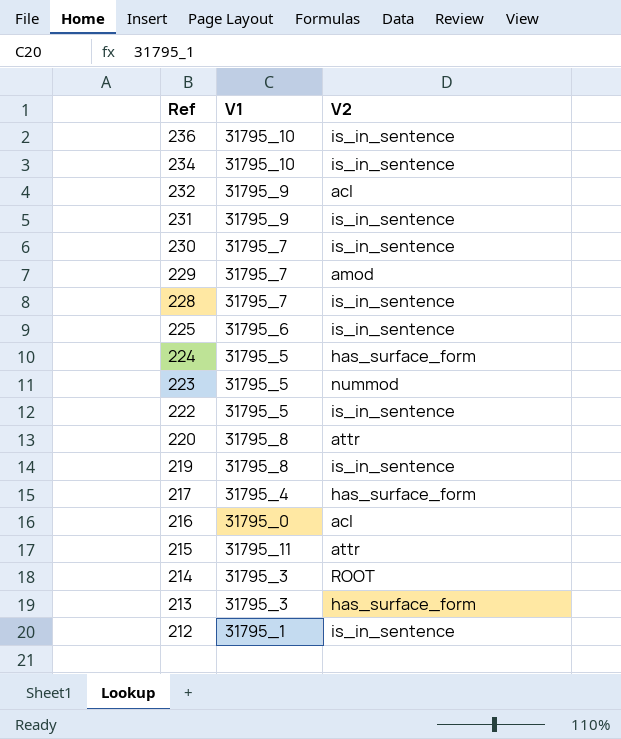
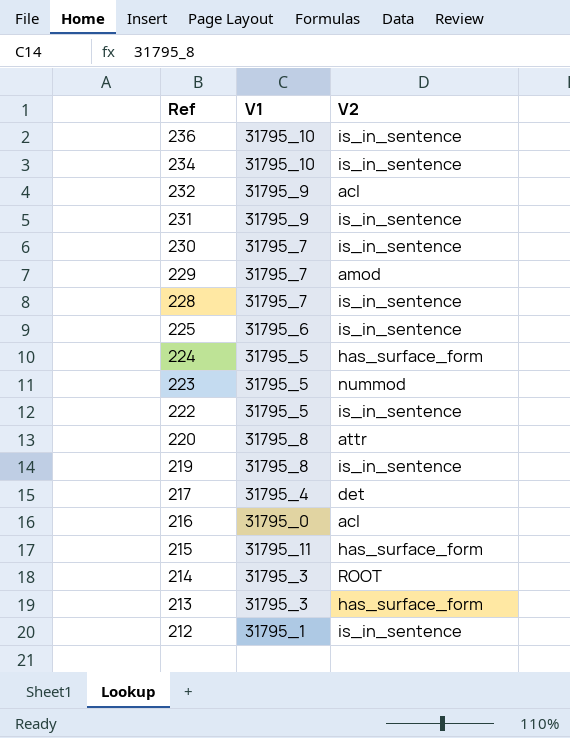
217 | V2: has_surface_form -> det
215 | V2: attr -> has_surface_form

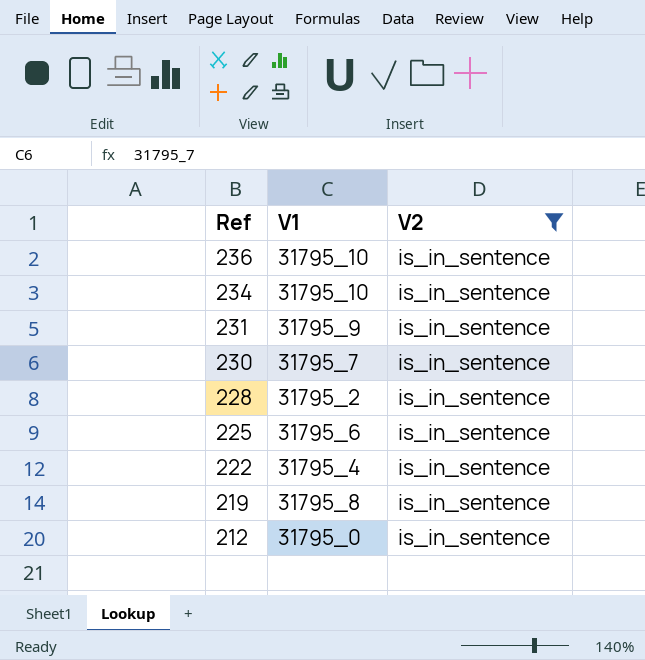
filter: none -> V2 = is_in_sentence
228 | V1: 31795_7 -> 31795_2
222 | V1: 31795_5 -> 31795_4
212 | V1: 31795_1 -> 31795_0

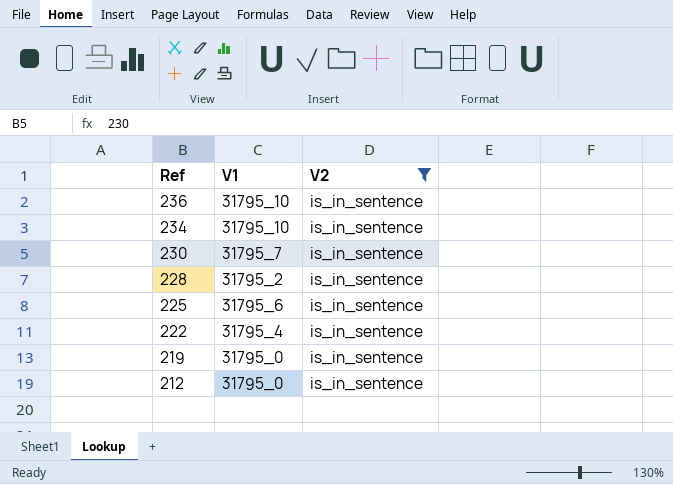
row 231: 31795_9 | is_in_sentence -> none
219 | V1: 31795_8 -> 31795_0

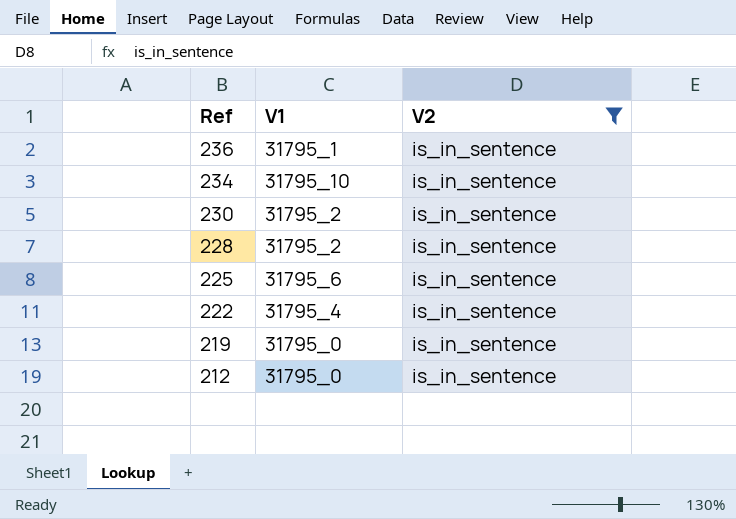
236 | V1: 31795_10 -> 31795_1
230 | V1: 31795_7 -> 31795_2

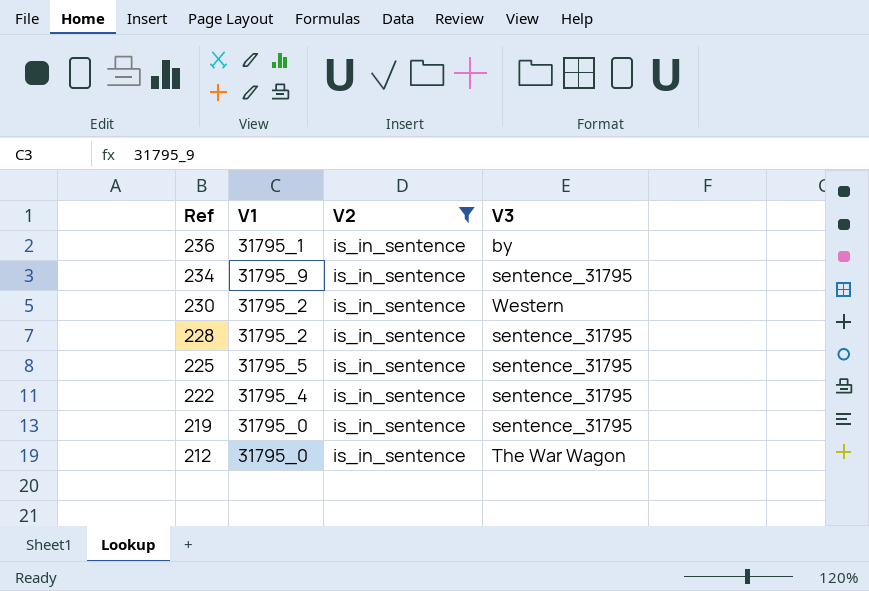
column V3 | position: none -> 4
234 | V1: 31795_10 -> 31795_9
225 | V1: 31795_6 -> 31795_5

